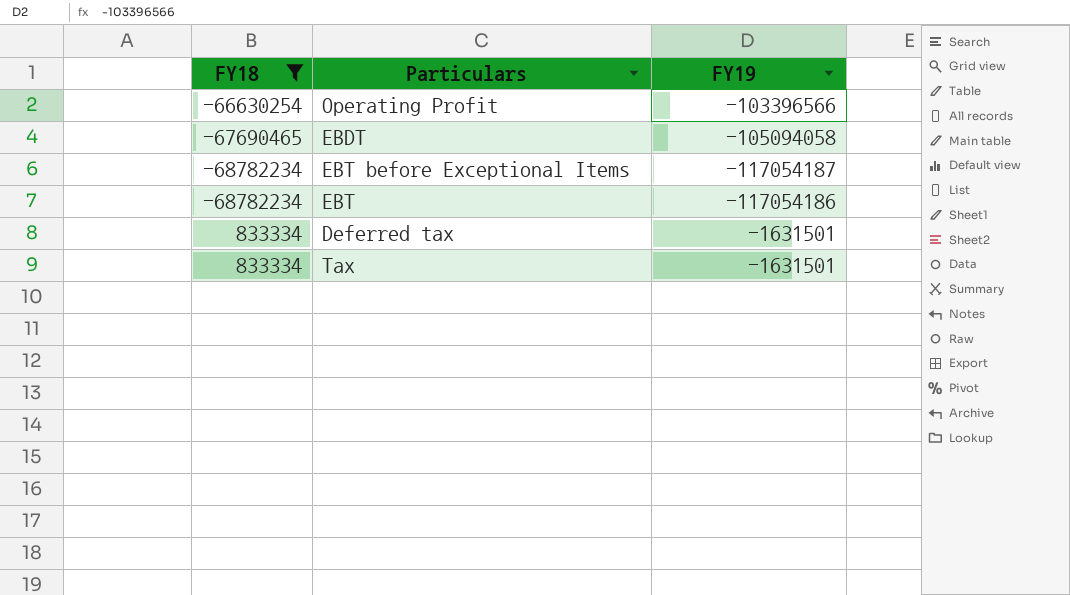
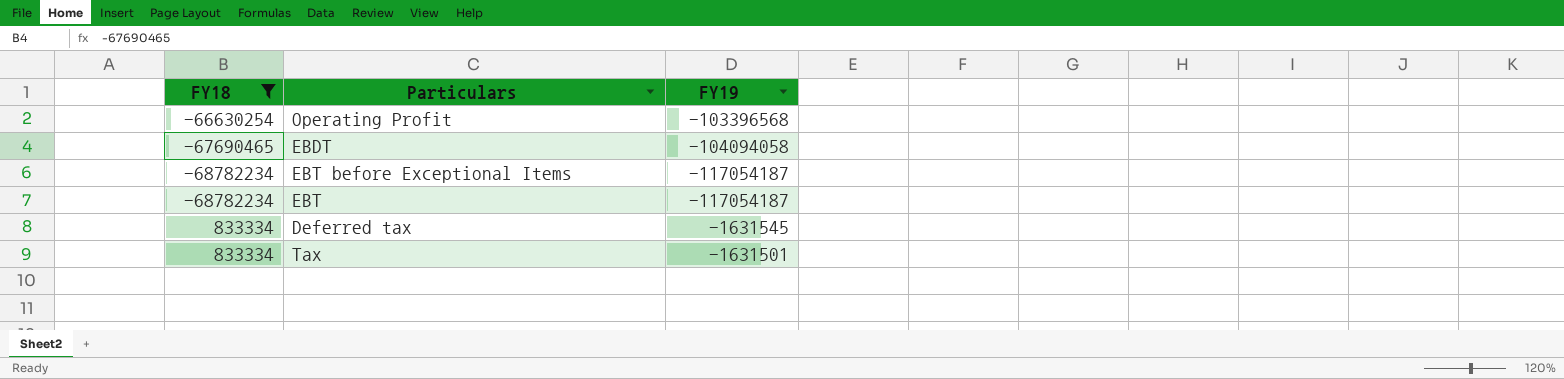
Operating Profit | FY19: -103396566 -> -103396568
EBDT | FY19: -105094058 -> -104094058
EBT | FY19: -117054186 -> -117054187
Deferred tax | FY19: -1631501 -> -1631545

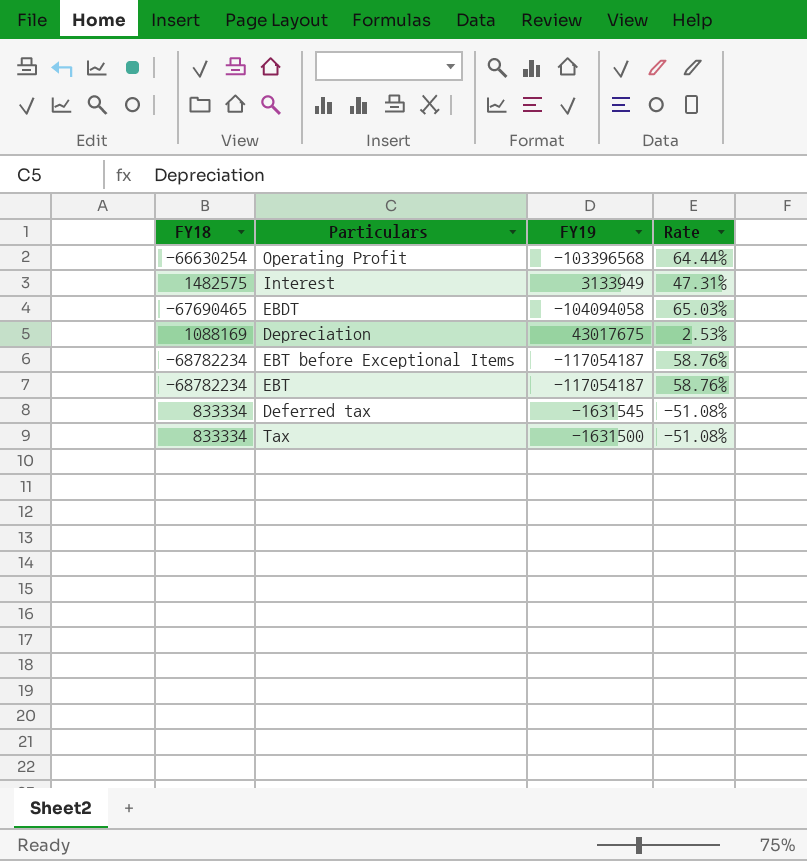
filter: FY18 <= 833334 -> none
column Rate | formula: none -> [FY18] / [FY19]
Tax | FY19: -1631501 -> -1631500

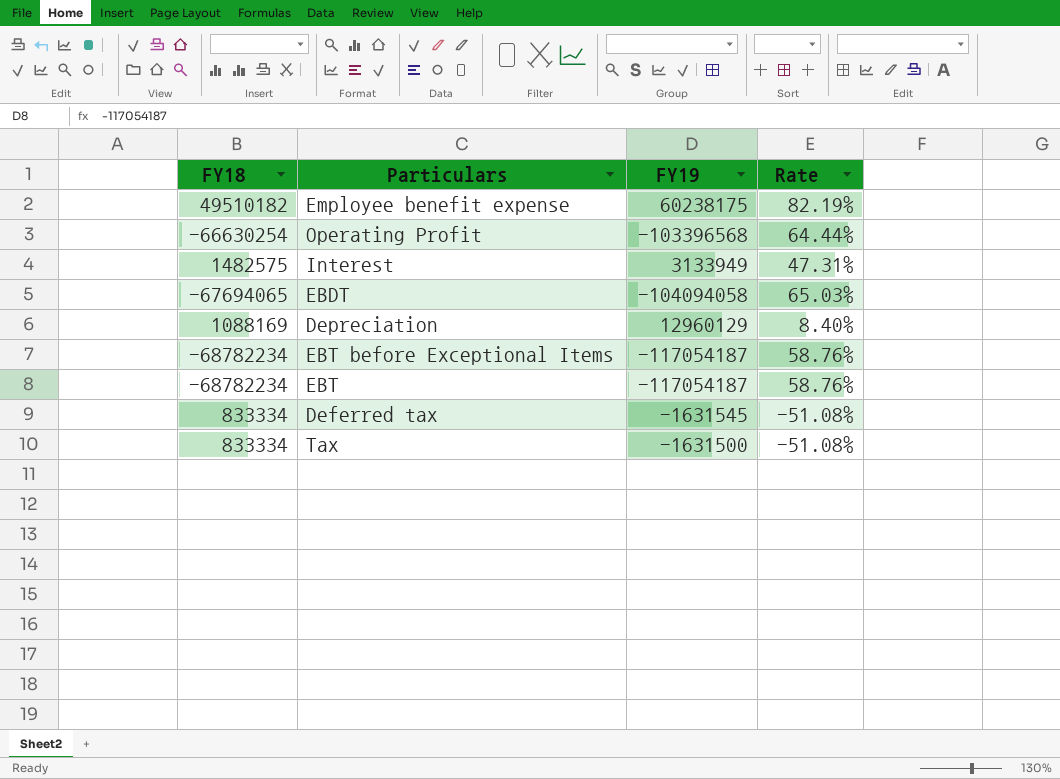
row Employee benefit expense: none -> 49510182 | 60238175 | 82.19%
EBDT | FY18: -67690465 -> -67694065
Depreciation | FY19: 43017675 -> 12960129
Depreciation | Rate: 2.53% -> 8.40%

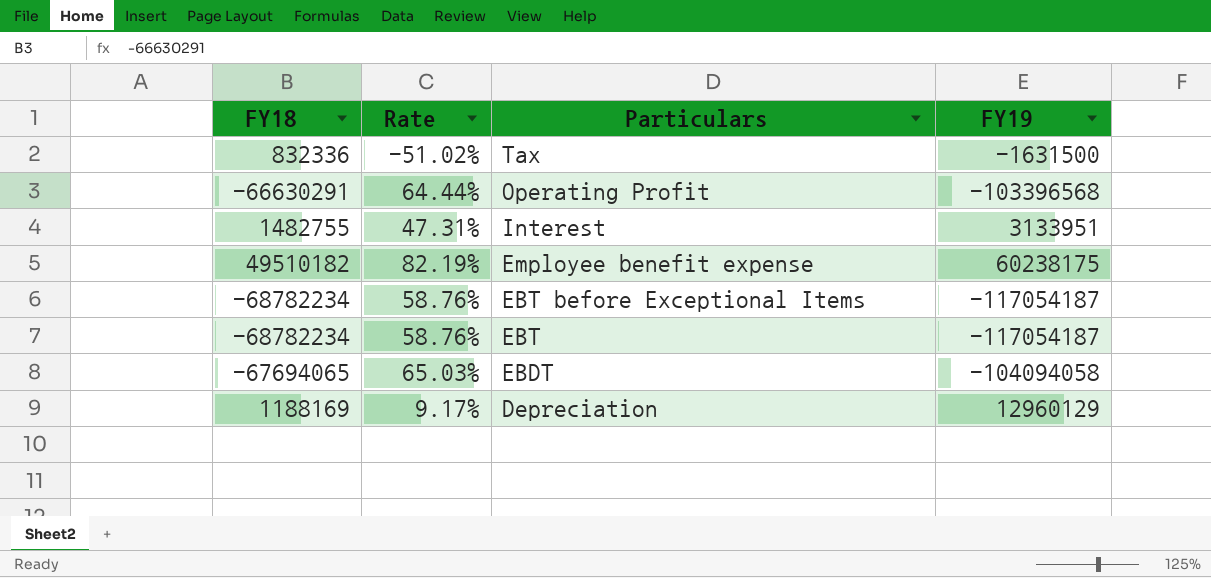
row order: none -> Particulars descending
column Rate | position: 4 -> 2
row Deferred tax: 833334 | -1631545 | -51.08% -> none
Tax | FY18: 833334 -> 832336
Tax | Rate: -51.08% -> -51.02%
Operating Profit | FY18: -66630254 -> -66630291
Interest | FY18: 1482575 -> 1482755
Interest | FY19: 3133949 -> 3133951
Depreciation | FY18: 1088169 -> 1188169
Depreciation | Rate: 8.40% -> 9.17%

